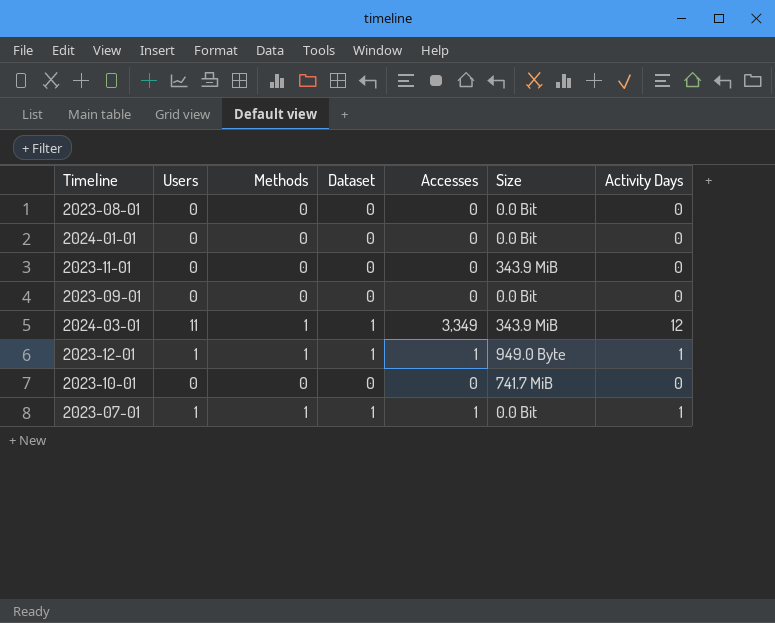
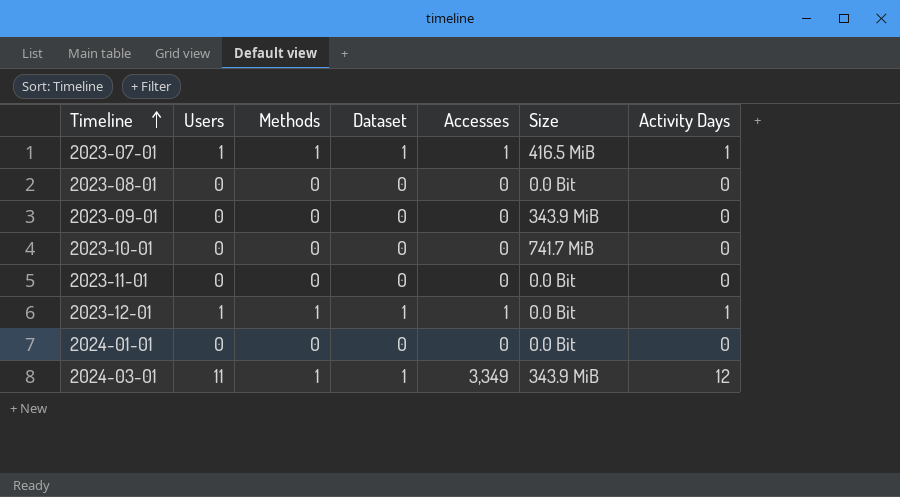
row order: none -> Timeline ascending
2023-07-01 | Size: 0.0 Bit -> 416.5 MiB
2023-09-01 | Size: 0.0 Bit -> 343.9 MiB
2023-11-01 | Size: 343.9 MiB -> 0.0 Bit
2023-12-01 | Size: 949.0 Byte -> 0.0 Bit

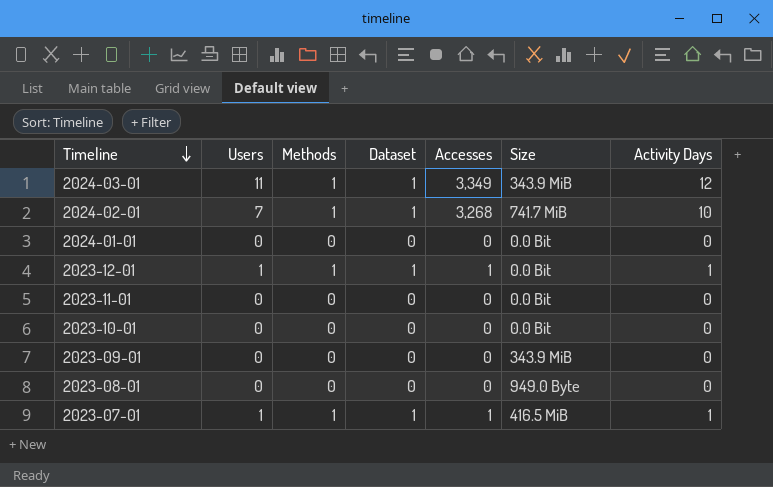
row order: Timeline ascending -> Timeline descending
row 2024-02-01: none -> 7 | 1 | 1 | 3,268 | 741.7 MiB | 10
2023-10-01 | Size: 741.7 MiB -> 0.0 Bit
2023-08-01 | Size: 0.0 Bit -> 949.0 Byte

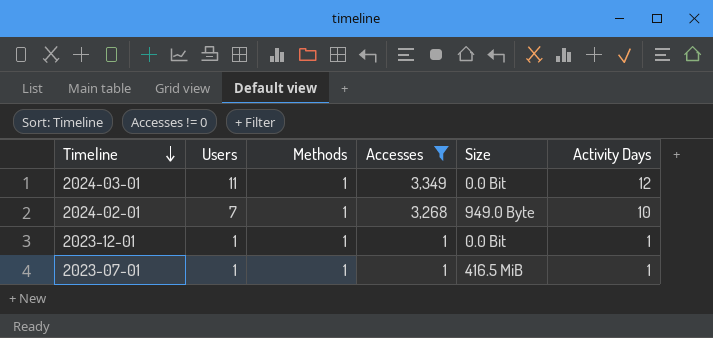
filter: none -> Accesses != 0
column Dataset | position: 4 -> none
2024-03-01 | Size: 343.9 MiB -> 0.0 Bit
2024-02-01 | Size: 741.7 MiB -> 949.0 Byte

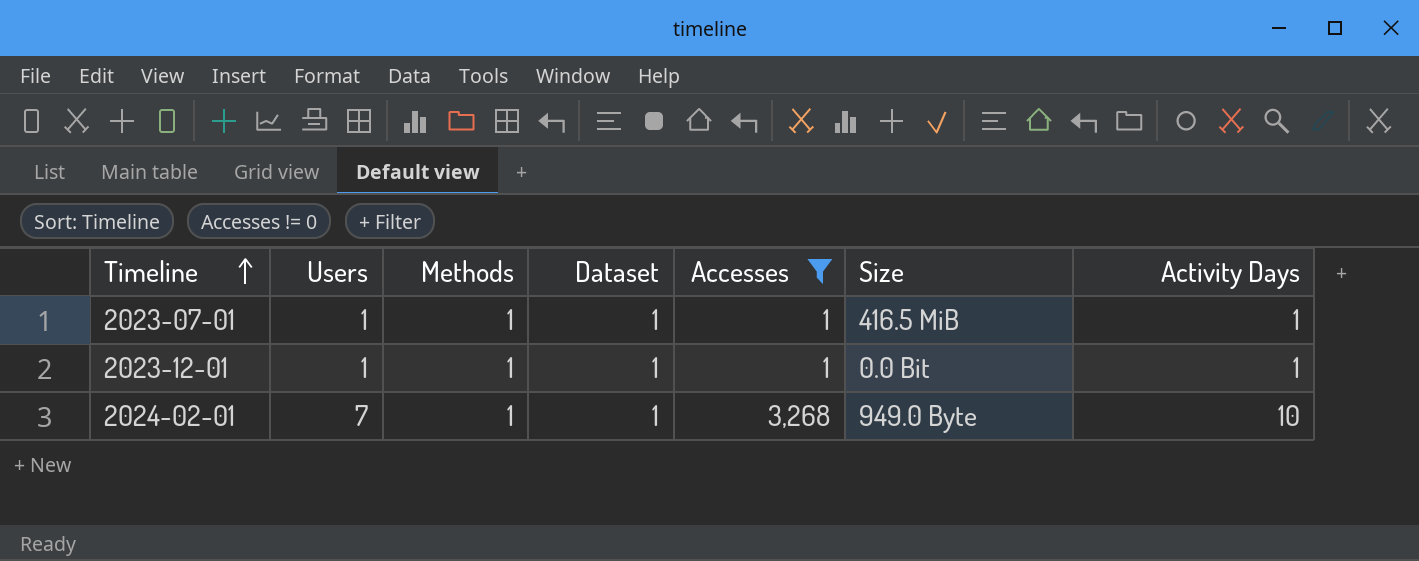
row order: Timeline descending -> Timeline ascending
column Dataset | position: none -> 4
row 2024-03-01: 11 | 1 | 3,349 | 0.0 Bit | 12 -> none

